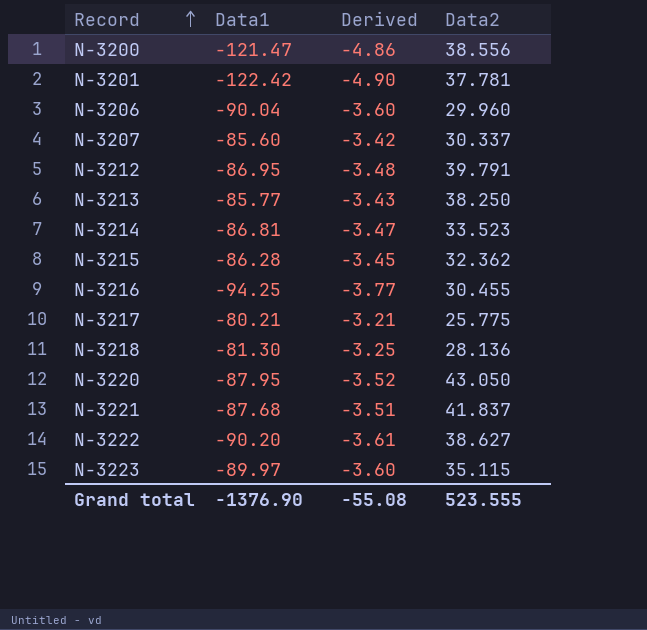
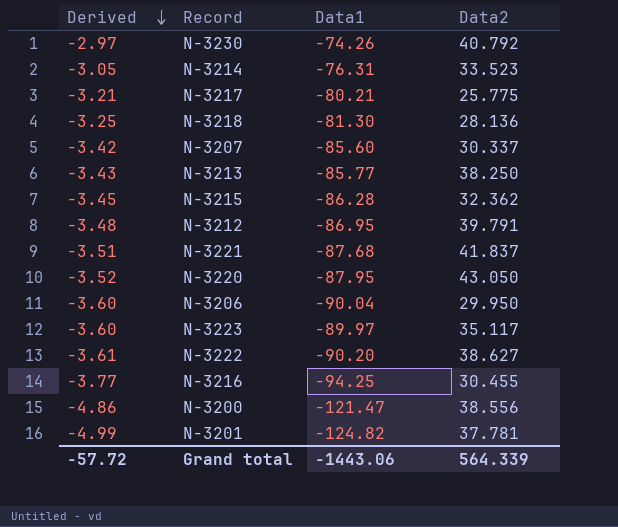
row order: Record ascending -> Derived descending
column Derived | position: 3 -> 1
row N-3230: none -> -2.97 | -74.26 | 40.792
N-3214 | Derived: -3.47 -> -3.05
N-3214 | Data1: -86.81 -> -76.31
N-3206 | Data2: 29.960 -> 29.950
N-3223 | Data2: 35.115 -> 35.117
N-3201 | Derived: -4.90 -> -4.99
N-3201 | Data1: -122.42 -> -124.82
Grand total | Derived: -55.08 -> -57.72
Grand total | Data1: -1376.90 -> -1443.06
Grand total | Data2: 523.555 -> 564.339

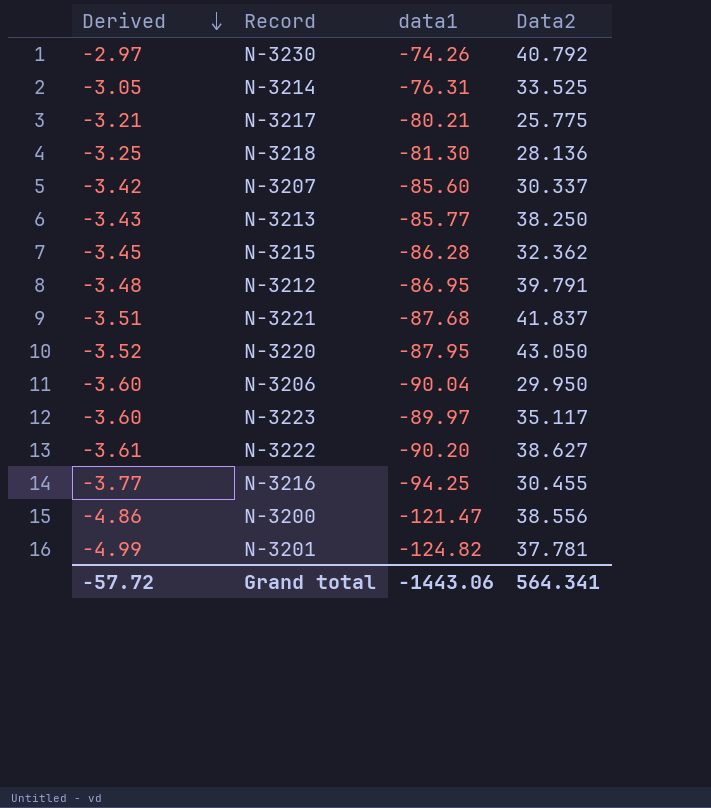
column name: Data1 -> data1
N-3214 | Data2: 33.523 -> 33.525
Grand total | Data2: 564.339 -> 564.341

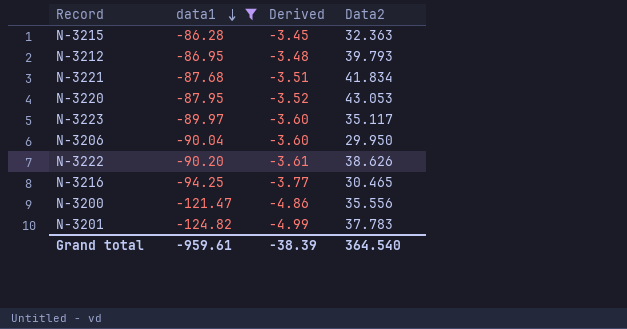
filter: none -> data1 <= -86.28
row order: Derived descending -> data1 descending
column Derived | position: 1 -> 3
N-3215 | Data2: 32.362 -> 32.363
N-3212 | Data2: 39.791 -> 39.793
N-3221 | Data2: 41.837 -> 41.834
N-3220 | Data2: 43.050 -> 43.053
N-3222 | Data2: 38.627 -> 38.626
N-3216 | Data2: 30.455 -> 30.465
N-3200 | Data2: 38.556 -> 35.556
N-3201 | Data2: 37.781 -> 37.783
Grand total | data1: -1443.06 -> -959.61
Grand total | Derived: -57.72 -> -38.39
Grand total | Data2: 564.341 -> 364.540

